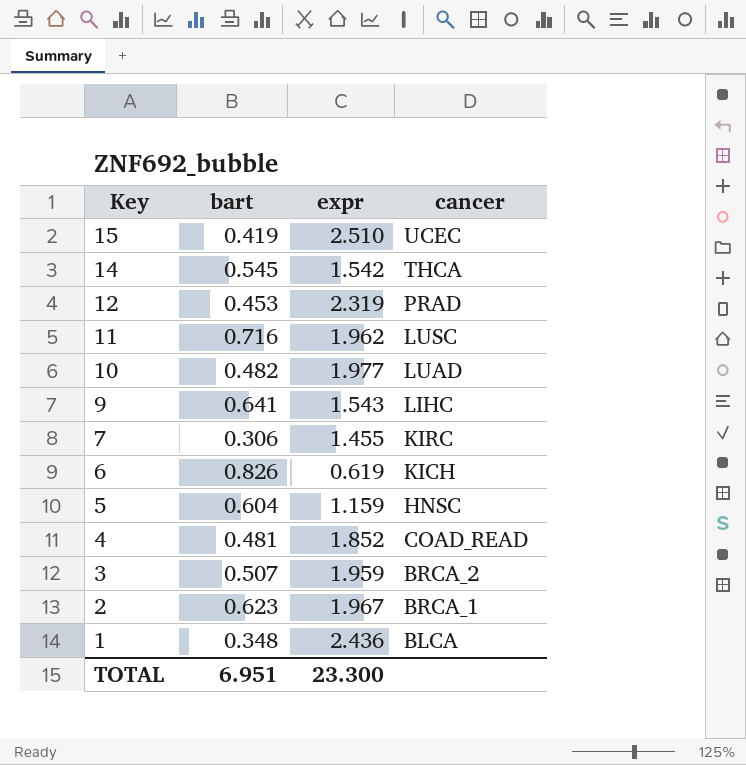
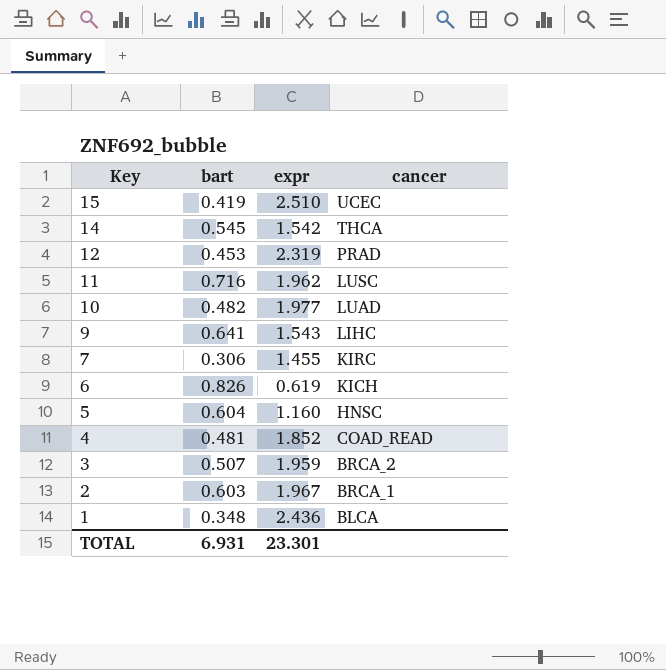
5 | expr: 1.159 -> 1.160
2 | bart: 0.623 -> 0.603
TOTAL | bart: 6.951 -> 6.931
TOTAL | expr: 23.300 -> 23.301

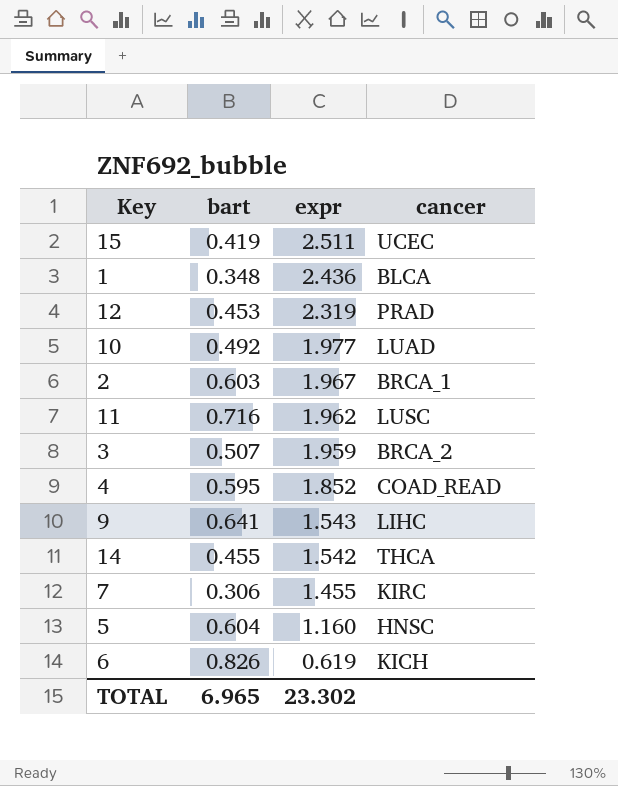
row order: Key descending -> expr descending
15 | expr: 2.510 -> 2.511
10 | bart: 0.482 -> 0.492
4 | bart: 0.481 -> 0.595
14 | bart: 0.545 -> 0.455
TOTAL | bart: 6.931 -> 6.965
TOTAL | expr: 23.301 -> 23.302

